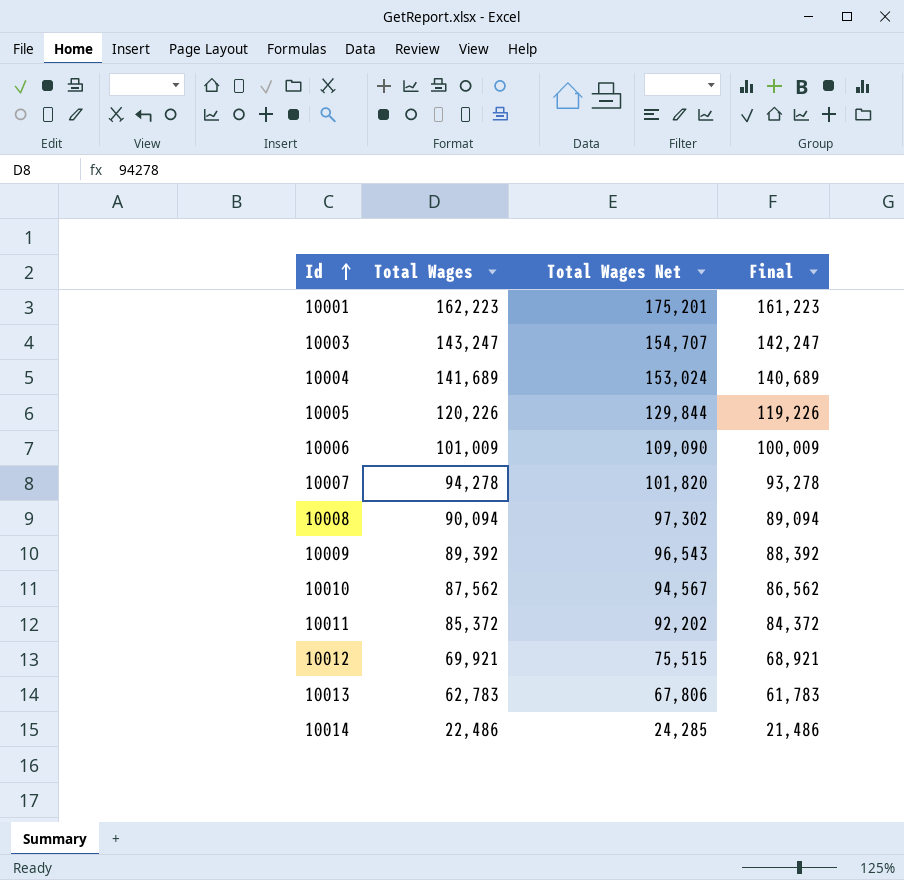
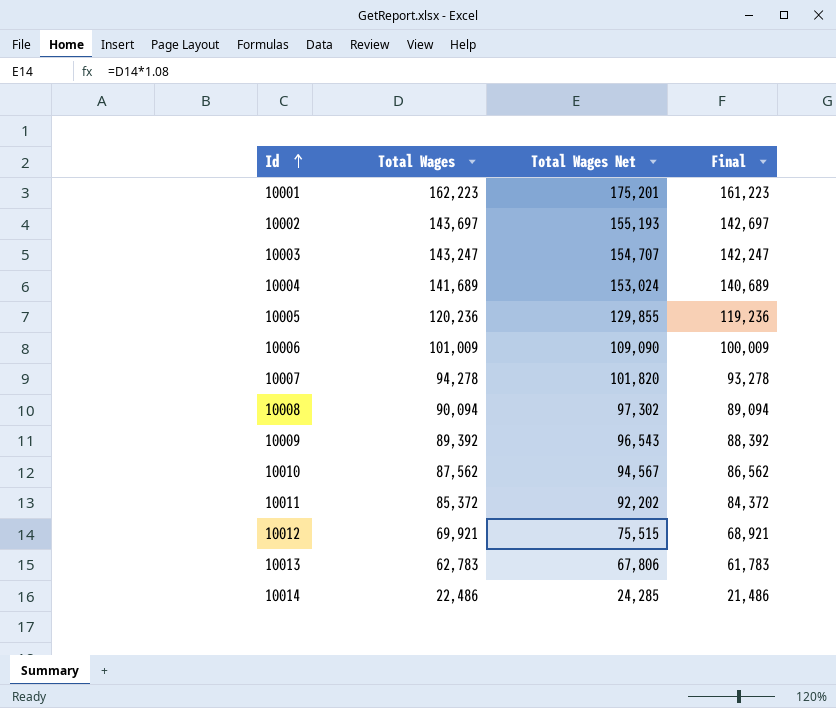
row 10002: none -> 143,697 | 155,193 | 142,697
10005 | Total Wages: 120,226 -> 120,236
10005 | Total Wages Net: 129,844 -> 129,855
10005 | Final: 119,226 -> 119,236

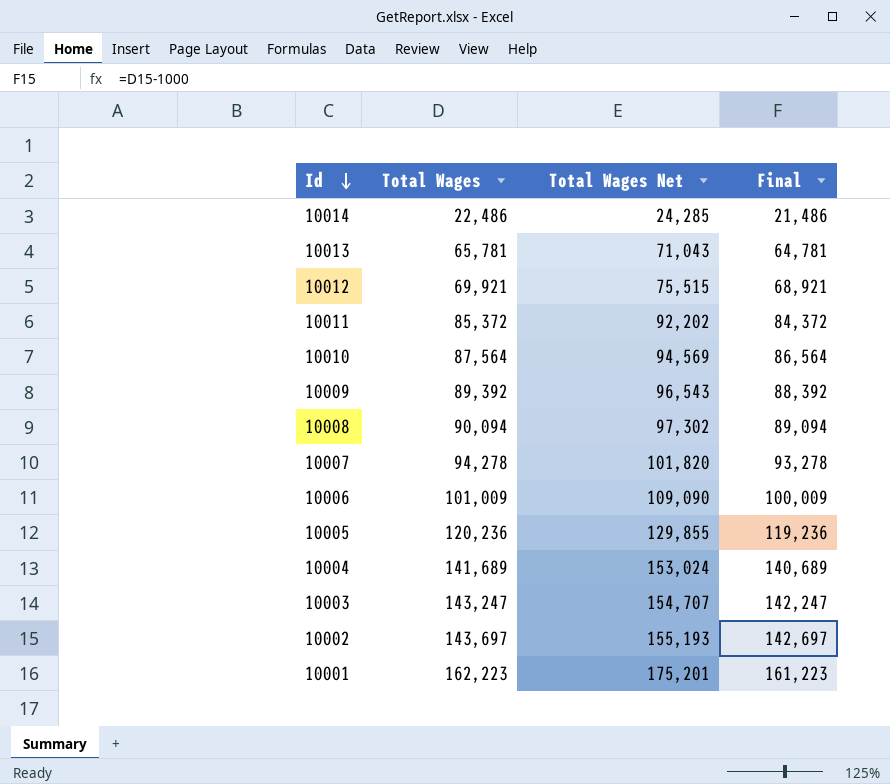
row order: Id ascending -> Id descending
10013 | Total Wages: 62,783 -> 65,781
10013 | Total Wages Net: 67,806 -> 71,043
10013 | Final: 61,783 -> 64,781
10010 | Total Wages: 87,562 -> 87,564
10010 | Total Wages Net: 94,567 -> 94,569
10010 | Final: 86,562 -> 86,564

